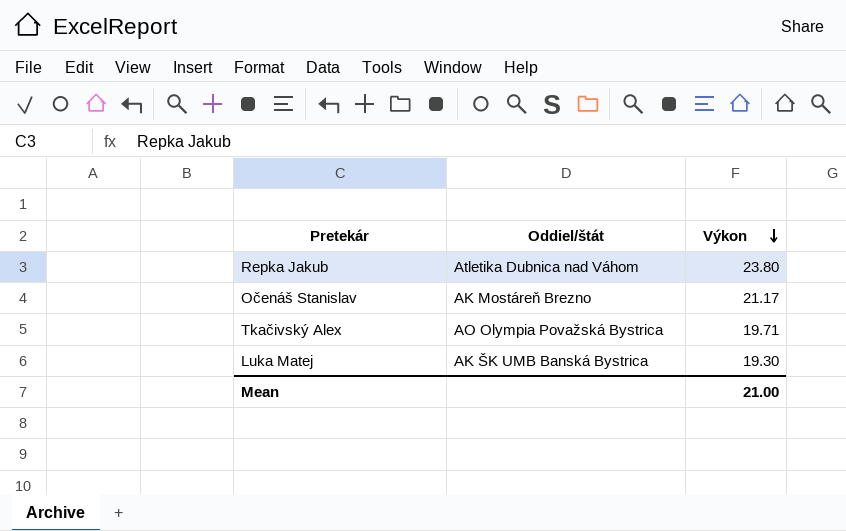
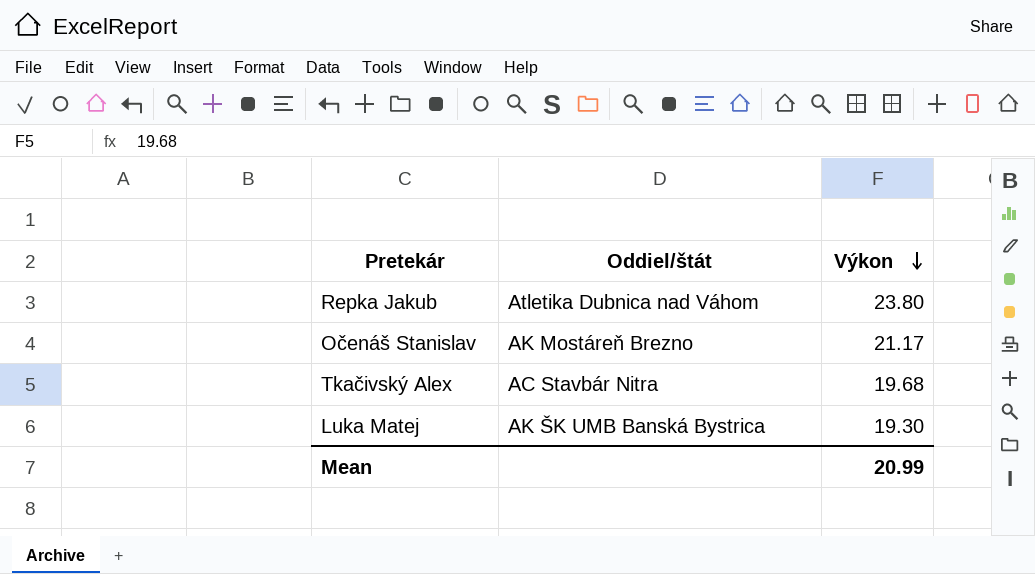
Tkačivský Alex | Oddiel/štát: AO Olympia Považská Bystrica -> AC Stavbár Nitra
Tkačivský Alex | Výkon: 19.71 -> 19.68
Mean | Výkon: 21.00 -> 20.99

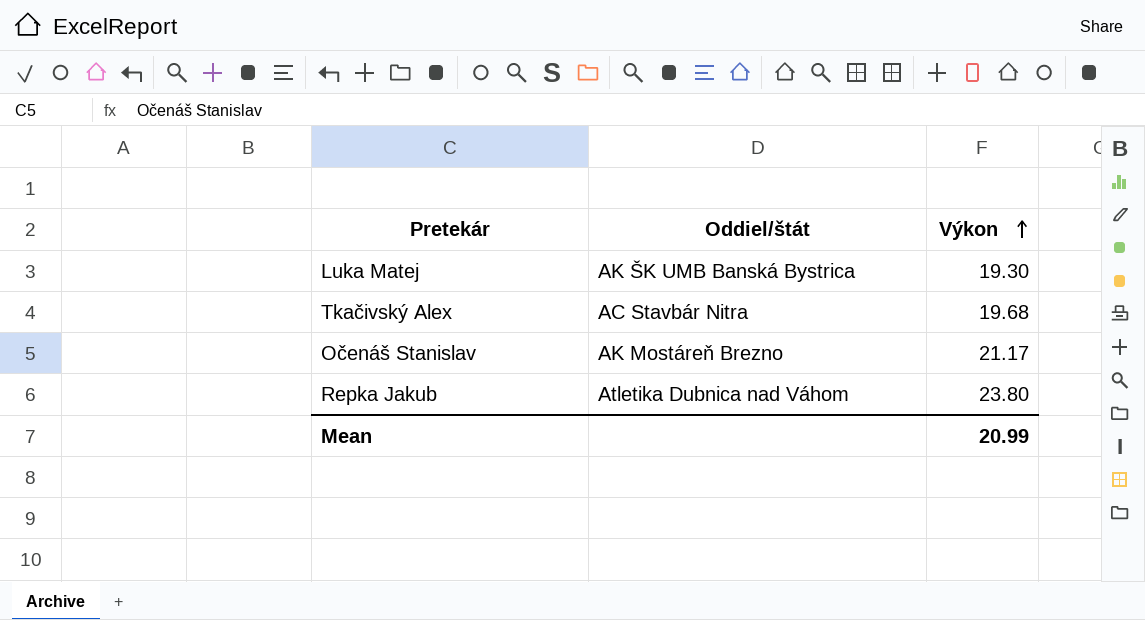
row order: Výkon descending -> Výkon ascending

